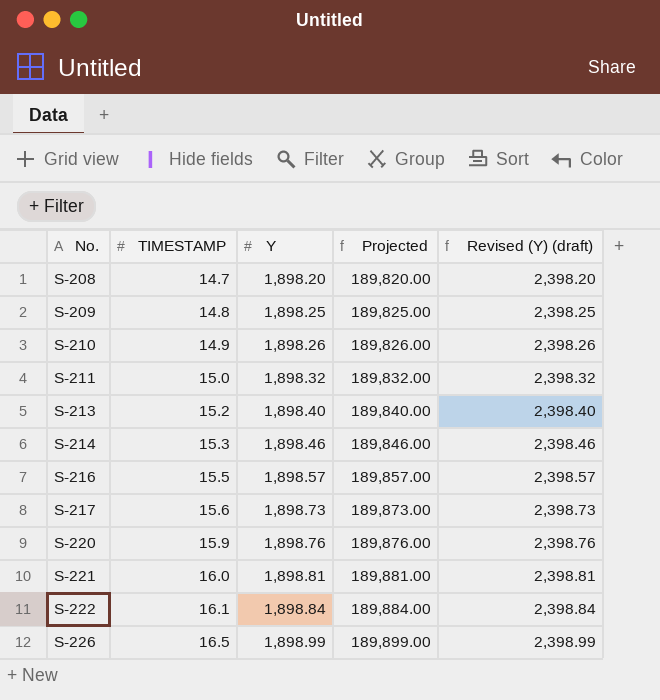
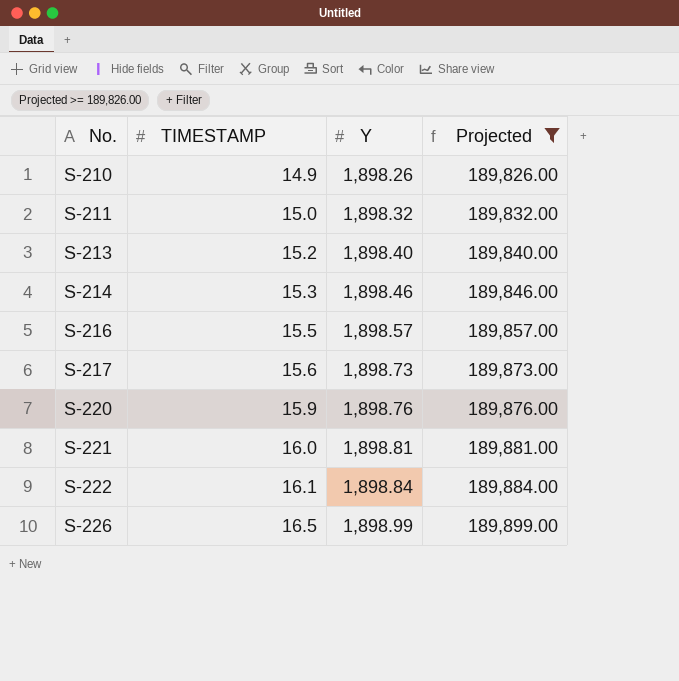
filter: none -> Projected >= 189,826.00
column Revised (Y) (draft) | formula: [Y] + 500 -> none

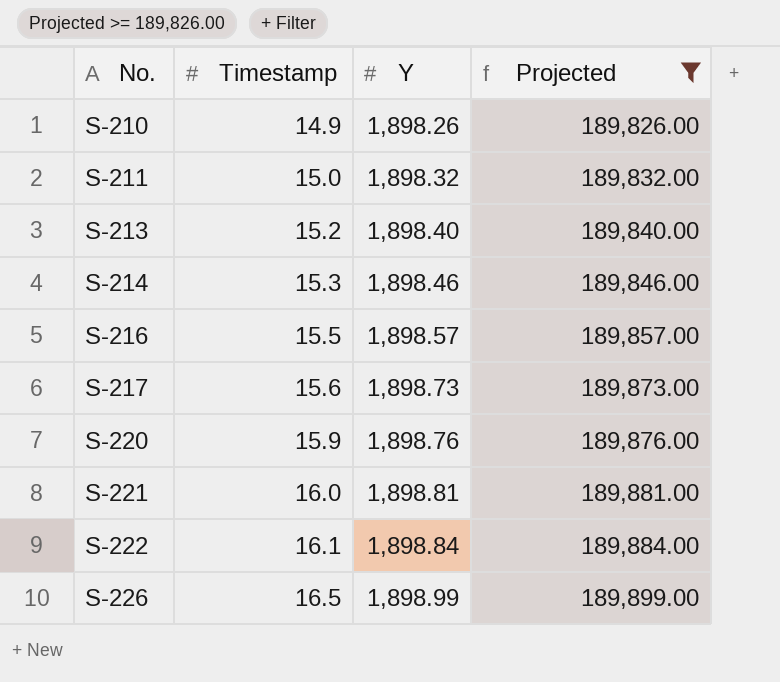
column name: TIMESTAMP -> Timestamp

